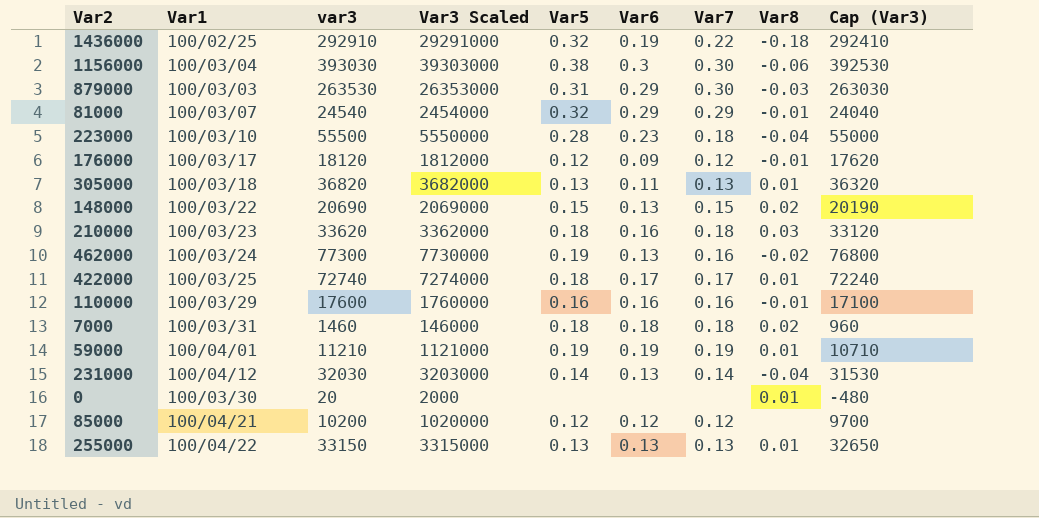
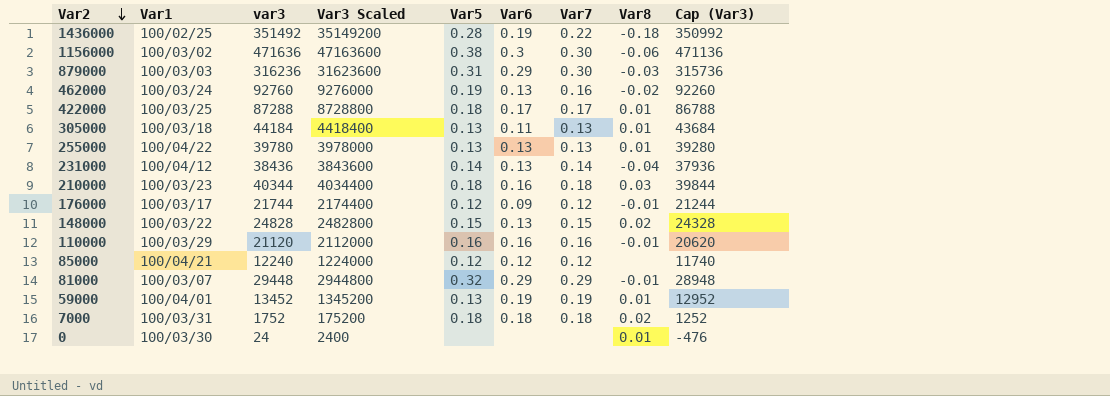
row order: none -> Var2 descending
row 223000: 100/03/10 | 55500 | 5550000 | 0.28 | 0.23 | 0.18 | -0.04 | 55000 -> none
1436000 | var3: 292910 -> 351492
1436000 | Var3 Scaled: 29291000 -> 35149200
1436000 | Var5: 0.32 -> 0.28
1436000 | Cap (Var3): 292410 -> 350992
1156000 | Var1: 100/03/04 -> 100/03/02
1156000 | var3: 393030 -> 471636
1156000 | Var3 Scaled: 39303000 -> 47163600
1156000 | Cap (Var3): 392530 -> 471136
879000 | var3: 263530 -> 316236
879000 | Var3 Scaled: 26353000 -> 31623600
879000 | Cap (Var3): 263030 -> 315736
462000 | var3: 77300 -> 92760
462000 | Var3 Scaled: 7730000 -> 9276000
462000 | Cap (Var3): 76800 -> 92260
422000 | var3: 72740 -> 87288
422000 | Var3 Scaled: 7274000 -> 8728800
422000 | Cap (Var3): 72240 -> 86788
305000 | var3: 36820 -> 44184
305000 | Var3 Scaled: 3682000 -> 4418400
305000 | Cap (Var3): 36320 -> 43684
255000 | var3: 33150 -> 39780
255000 | Var3 Scaled: 3315000 -> 3978000
255000 | Cap (Var3): 32650 -> 39280
231000 | var3: 32030 -> 38436
231000 | Var3 Scaled: 3203000 -> 3843600
231000 | Cap (Var3): 31530 -> 37936
210000 | var3: 33620 -> 40344
210000 | Var3 Scaled: 3362000 -> 4034400
210000 | Cap (Var3): 33120 -> 39844
176000 | var3: 18120 -> 21744
176000 | Var3 Scaled: 1812000 -> 2174400
176000 | Cap (Var3): 17620 -> 21244
148000 | var3: 20690 -> 24828
148000 | Var3 Scaled: 2069000 -> 2482800
148000 | Cap (Var3): 20190 -> 24328
110000 | var3: 17600 -> 21120
110000 | Var3 Scaled: 1760000 -> 2112000
110000 | Cap (Var3): 17100 -> 20620
85000 | var3: 10200 -> 12240
85000 | Var3 Scaled: 1020000 -> 1224000
85000 | Cap (Var3): 9700 -> 11740
81000 | var3: 24540 -> 29448
81000 | Var3 Scaled: 2454000 -> 2944800
81000 | Cap (Var3): 24040 -> 28948
59000 | var3: 11210 -> 13452
59000 | Var3 Scaled: 1121000 -> 1345200
59000 | Var5: 0.19 -> 0.13
59000 | Cap (Var3): 10710 -> 12952
7000 | var3: 1460 -> 1752
7000 | Var3 Scaled: 146000 -> 175200
7000 | Cap (Var3): 960 -> 1252
0 | var3: 20 -> 24
0 | Var3 Scaled: 2000 -> 2400
0 | Cap (Var3): -480 -> -476

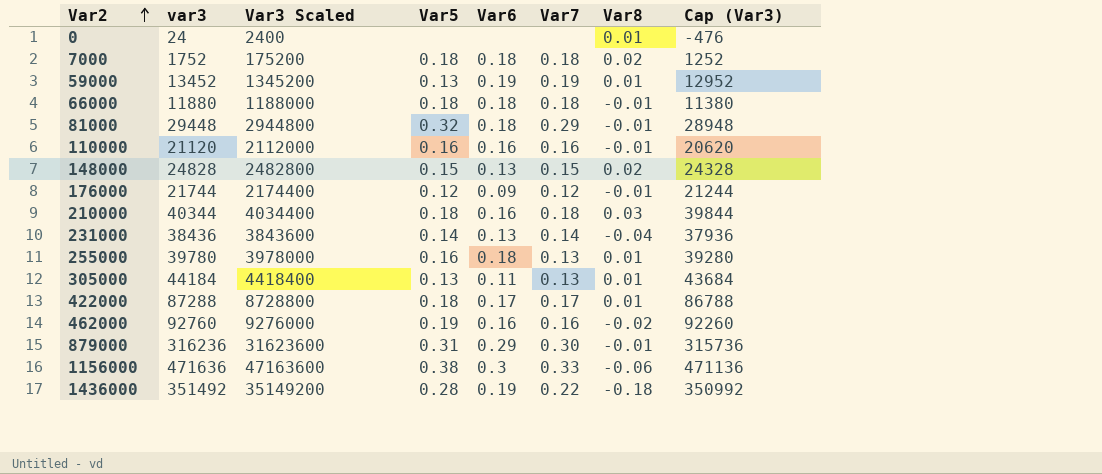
row order: Var2 descending -> Var2 ascending
column Var1 | position: 2 -> none
row 85000: 100/04/21 | 12240 | 1224000 | 0.12 | 0.12 | 0.12 | none | 11740 -> none
row 66000: none -> 11880 | 1188000 | 0.18 | 0.18 | 0.18 | -0.01 | 11380
81000 | Var6: 0.29 -> 0.18
255000 | Var5: 0.13 -> 0.16
255000 | Var6: 0.13 -> 0.18
462000 | Var6: 0.13 -> 0.16
879000 | Var8: -0.03 -> -0.01
1156000 | Var7: 0.30 -> 0.33

